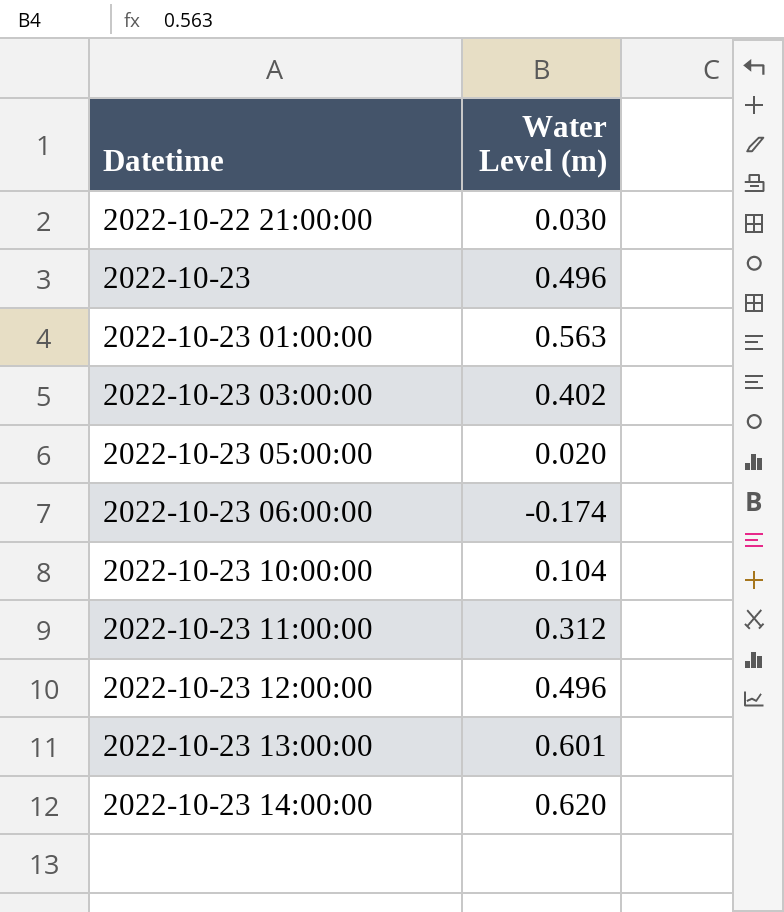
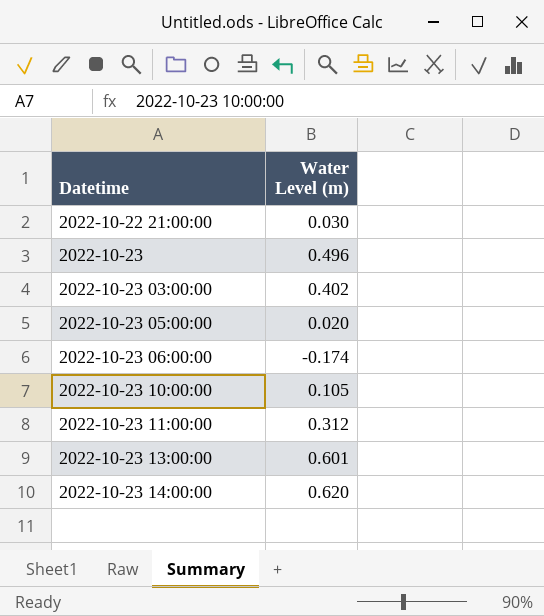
row 2022-10-23 01:00:00: 0.563 -> none
row 2022-10-23 12:00:00: 0.496 -> none
2022-10-23 10:00:00 | Water Level (m): 0.104 -> 0.105

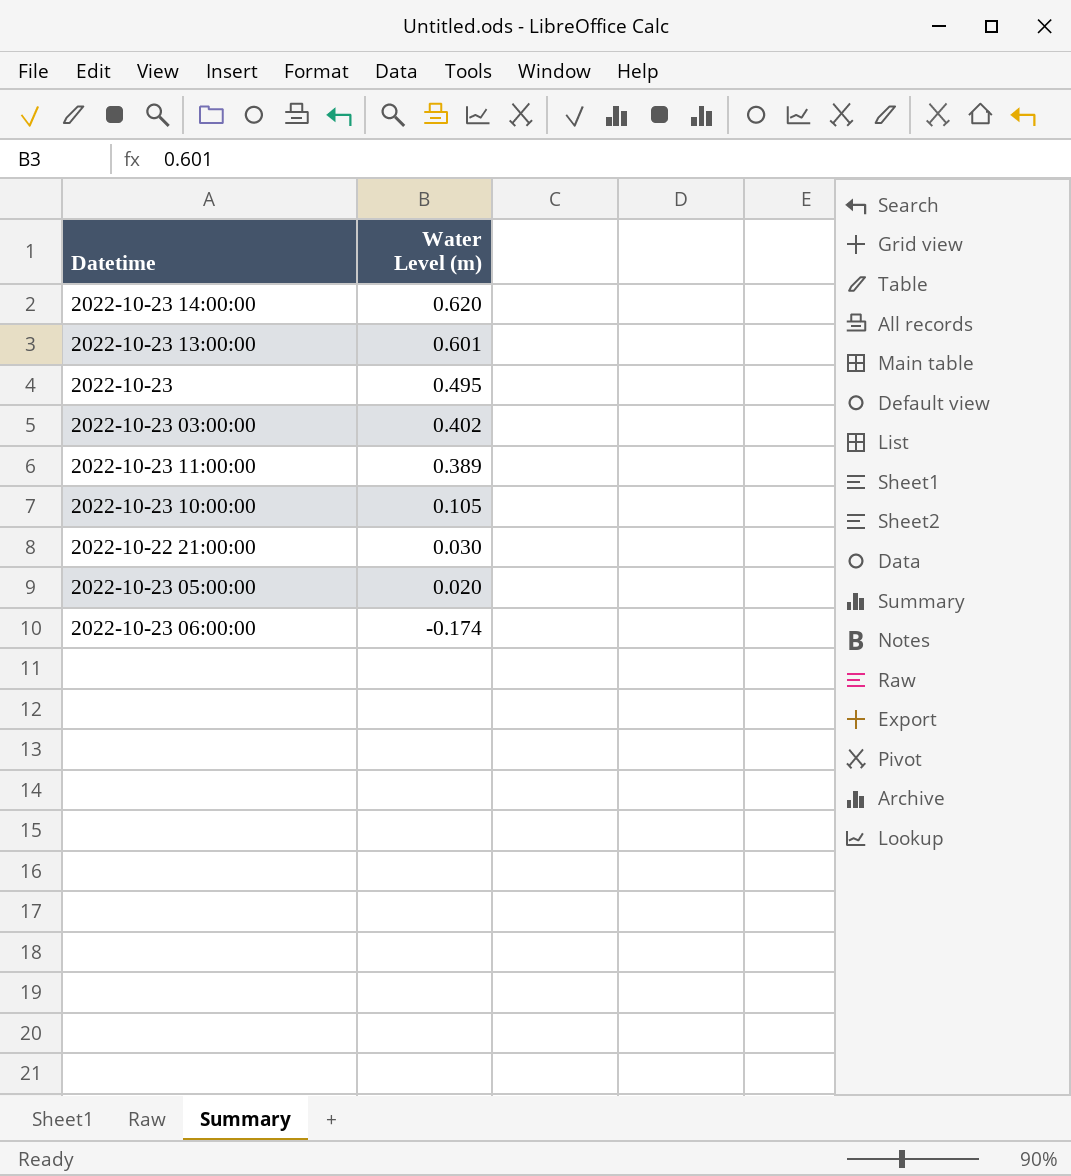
row order: Datetime ascending -> Water Level (m) descending
2022-10-23 | Water Level (m): 0.496 -> 0.495
2022-10-23 11:00:00 | Water Level (m): 0.312 -> 0.389

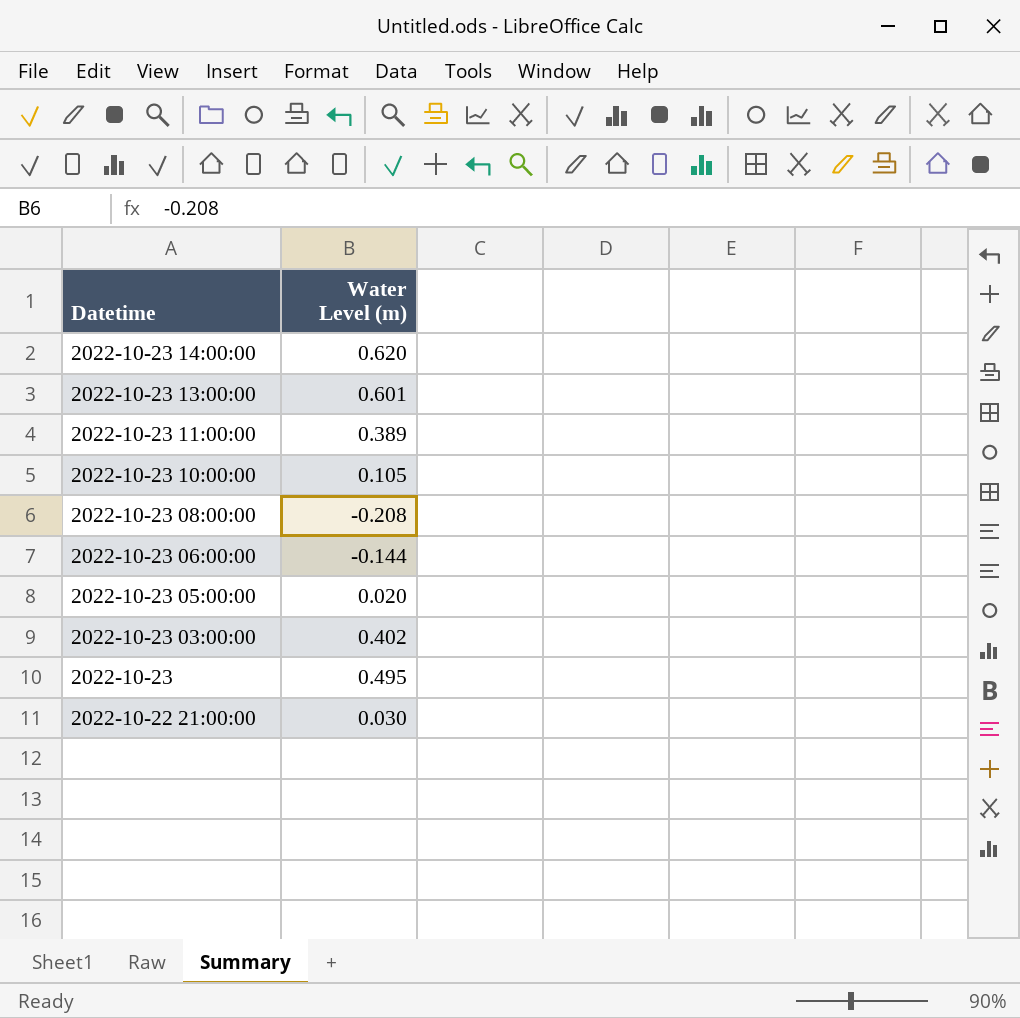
row order: Water Level (m) descending -> Datetime descending
row 2022-10-23 08:00:00: none -> -0.208
2022-10-23 06:00:00 | Water Level (m): -0.174 -> -0.144

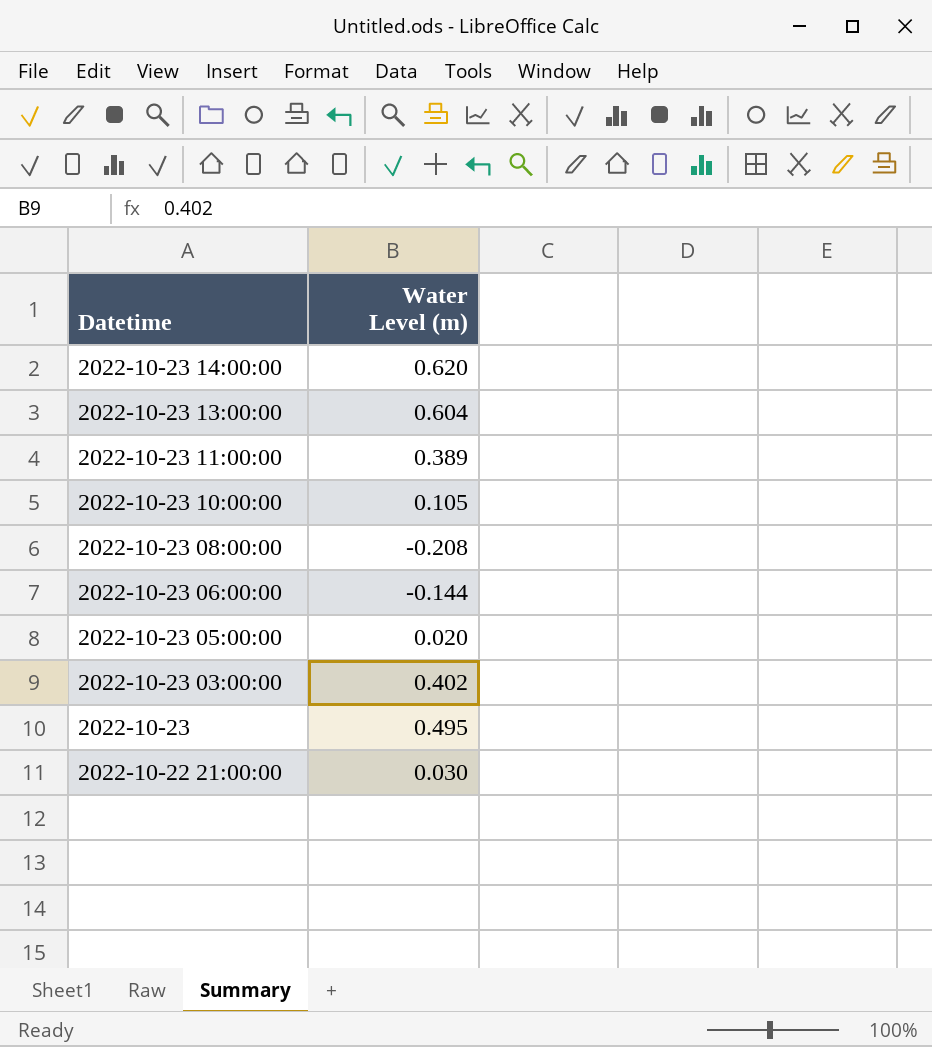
2022-10-23 13:00:00 | Water Level (m): 0.601 -> 0.604

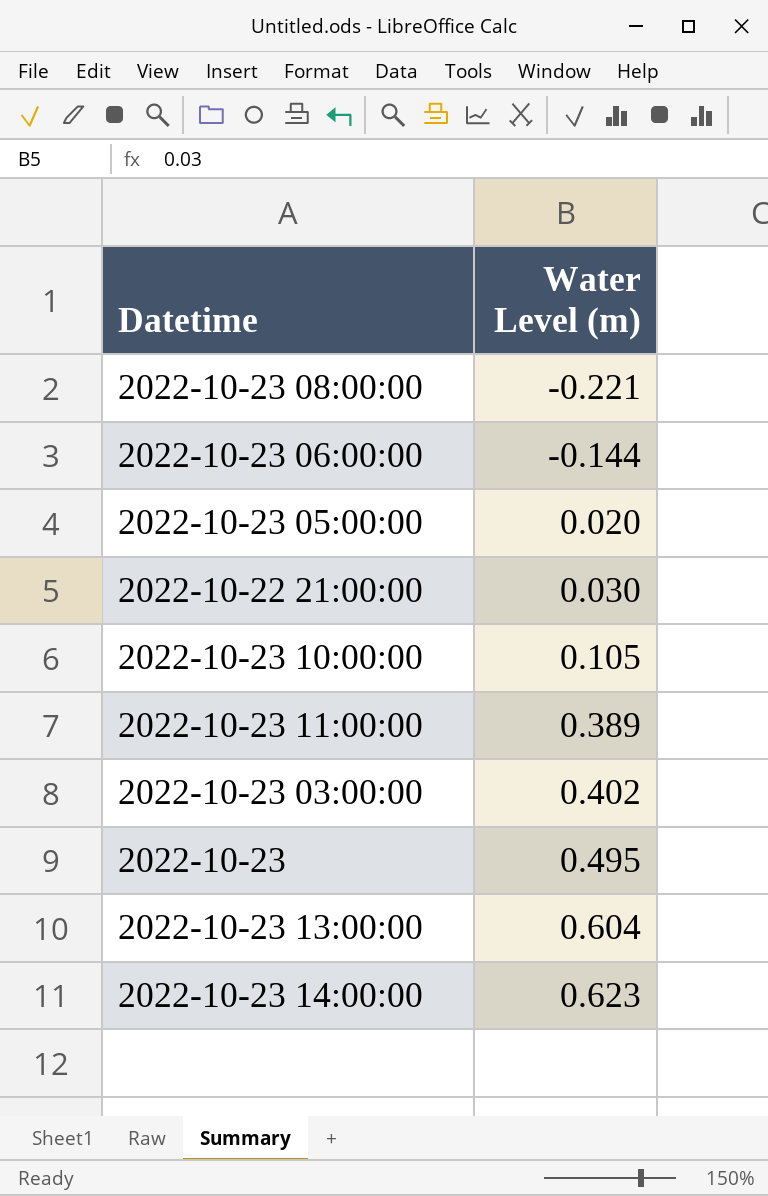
row order: Datetime descending -> Water Level (m) ascending
2022-10-23 08:00:00 | Water Level (m): -0.208 -> -0.221
2022-10-23 14:00:00 | Water Level (m): 0.620 -> 0.623

